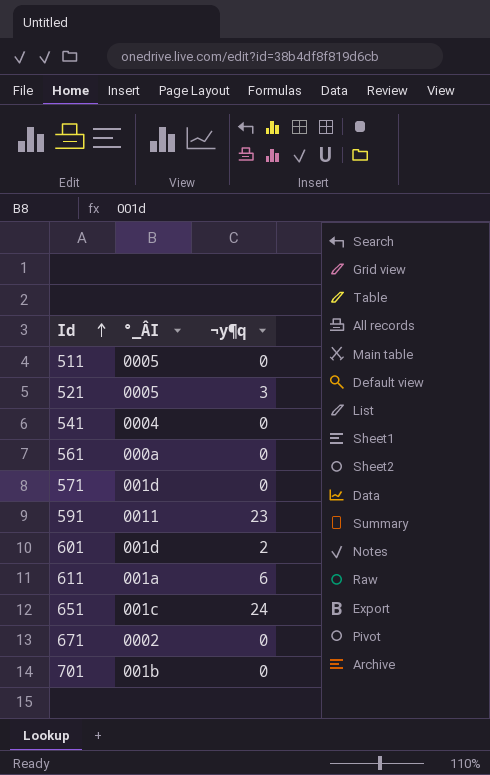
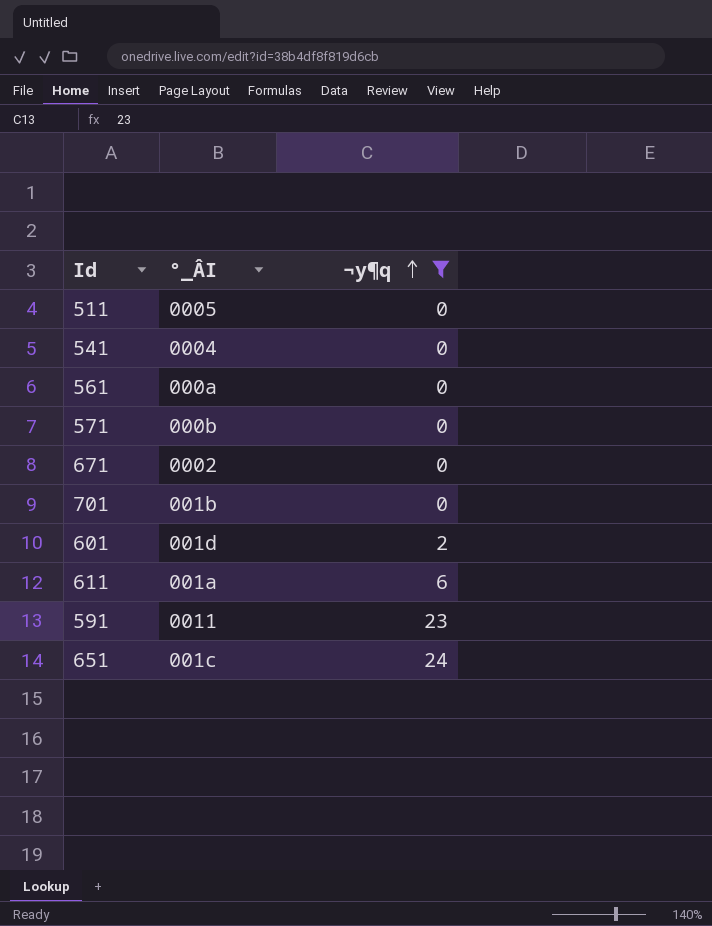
filter: none -> ¬y¶q != 3
row order: Id ascending -> ¬y¶q ascending
571 | °_ÂI: 001d -> 000b

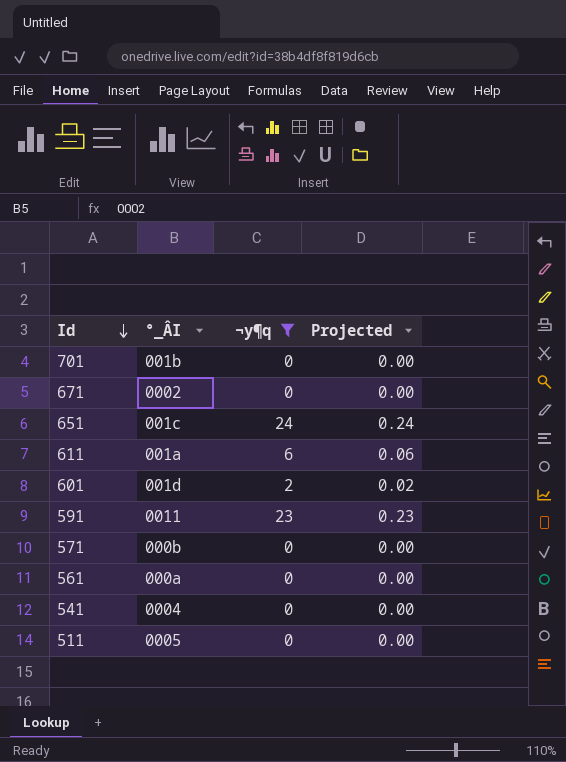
row order: ¬y¶q ascending -> Id descending
column Projected | formula: none -> [¬y¶q] * 0.01

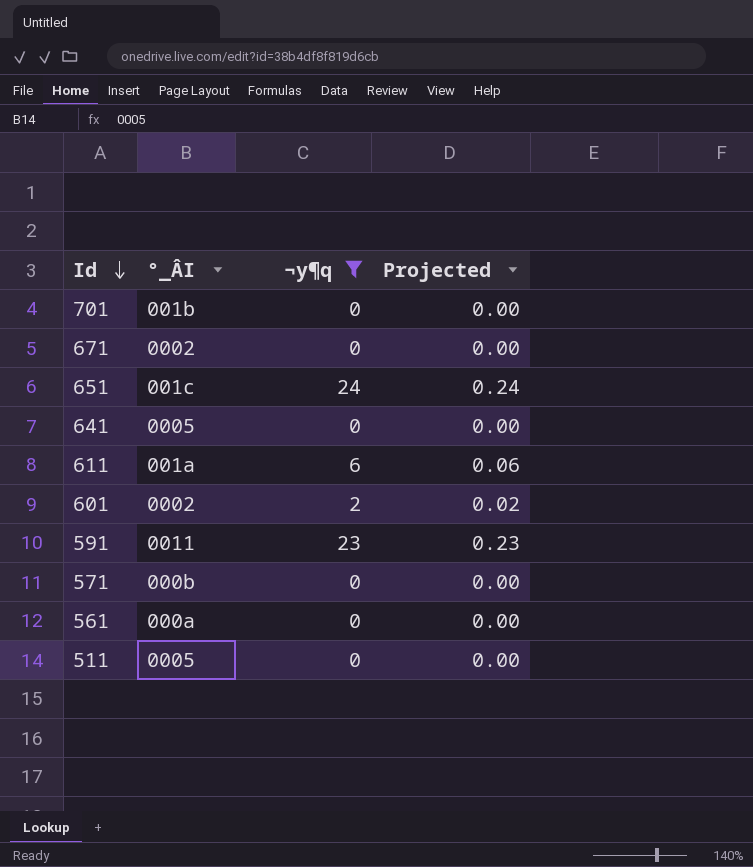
row 541: 0004 | 0 | 0.00 -> none
row 641: none -> 0005 | 0 | 0.00
601 | °_ÂI: 001d -> 0002

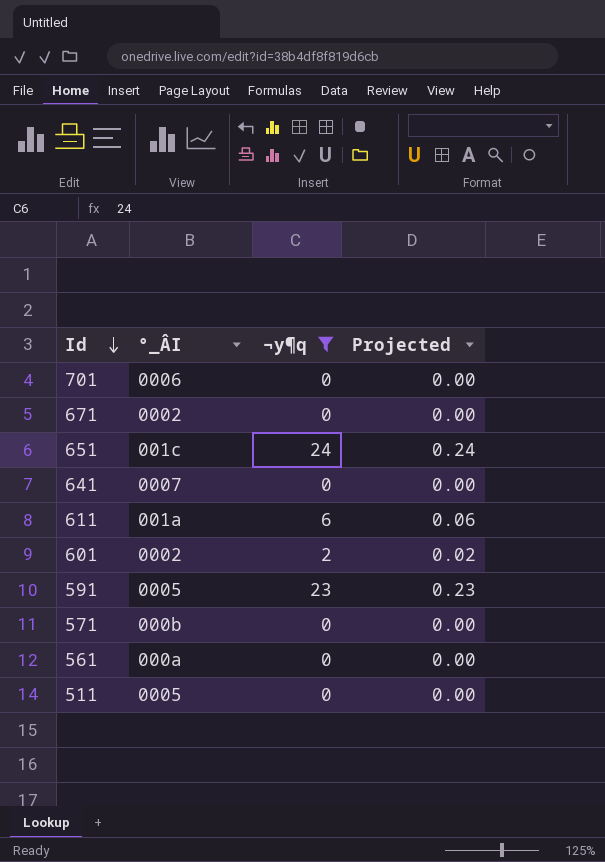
701 | °_ÂI: 001b -> 0006
641 | °_ÂI: 0005 -> 0007
591 | °_ÂI: 0011 -> 0005

